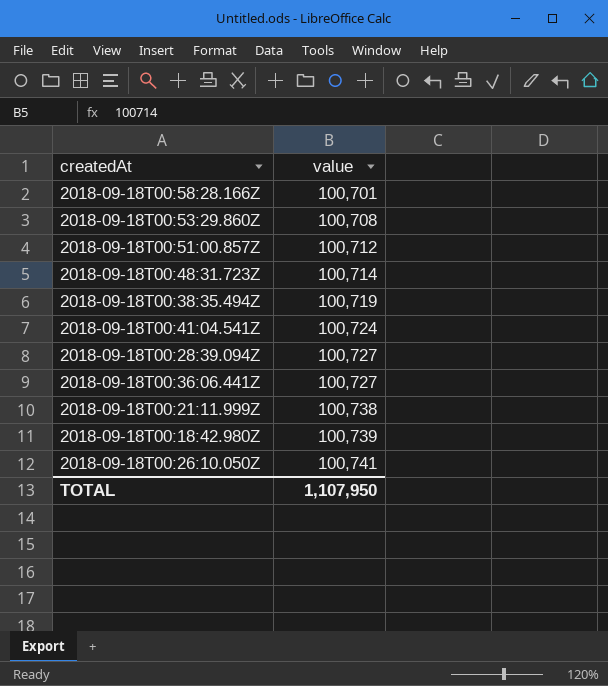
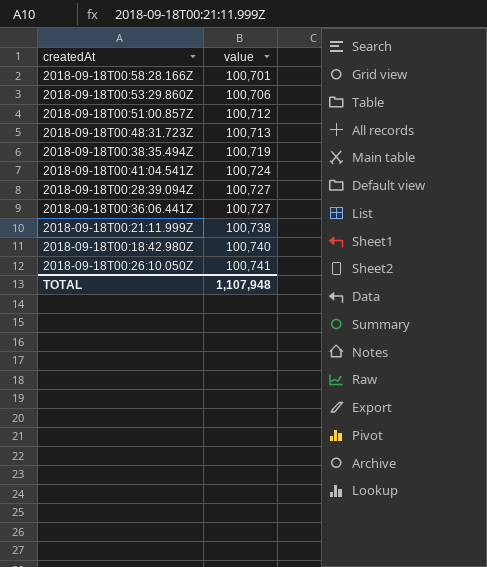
2018-09-18T00:53:29.860Z | value: 100,708 -> 100,706
2018-09-18T00:48:31.723Z | value: 100,714 -> 100,713
2018-09-18T00:18:42.980Z | value: 100,739 -> 100,740
TOTAL | value: 1,107,950 -> 1,107,948

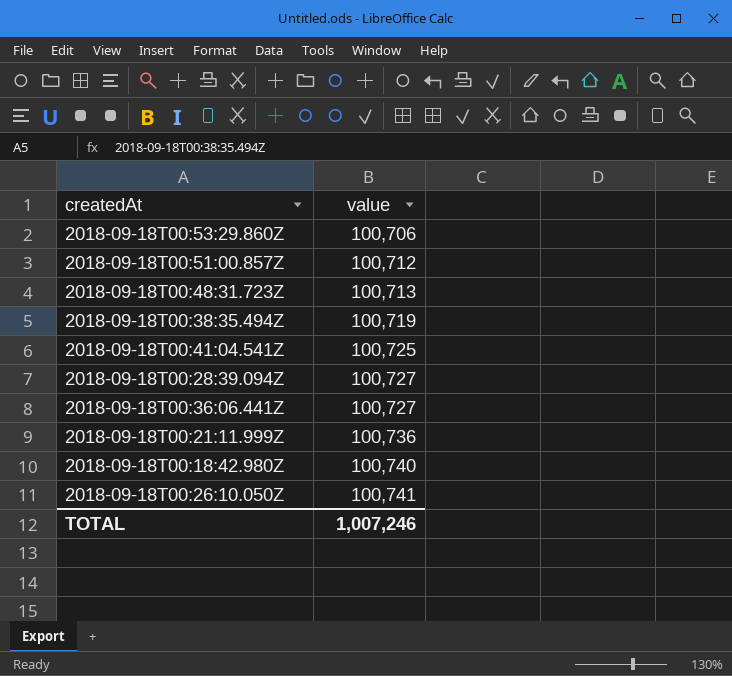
row 2018-09-18T00:58:28.166Z: 100,701 -> none
2018-09-18T00:41:04.541Z | value: 100,724 -> 100,725
2018-09-18T00:21:11.999Z | value: 100,738 -> 100,736
TOTAL | value: 1,107,948 -> 1,007,246

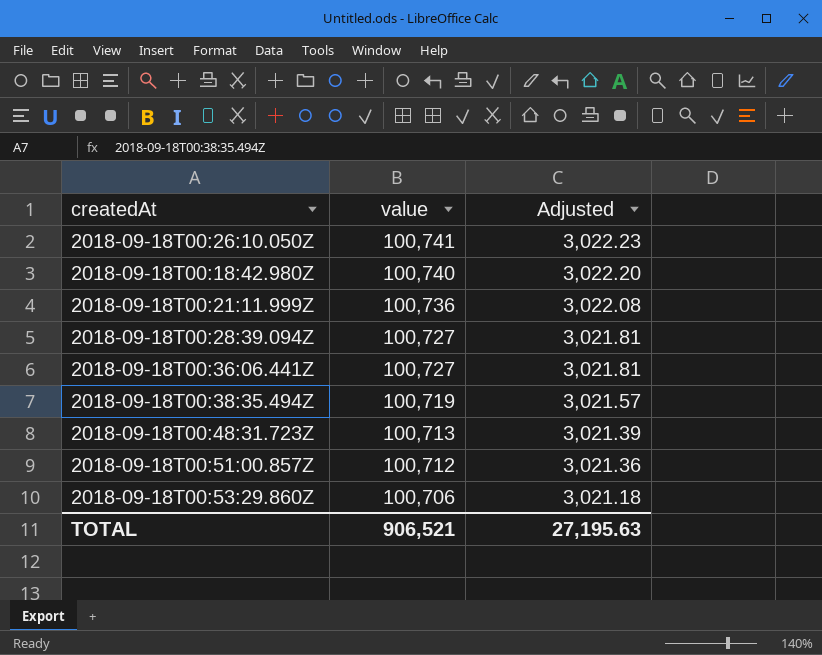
row order: value ascending -> value descending
column Adjusted | formula: none -> [value] * 0.03
row 2018-09-18T00:41:04.541Z: 100,725 -> none
TOTAL | value: 1,007,246 -> 906,521

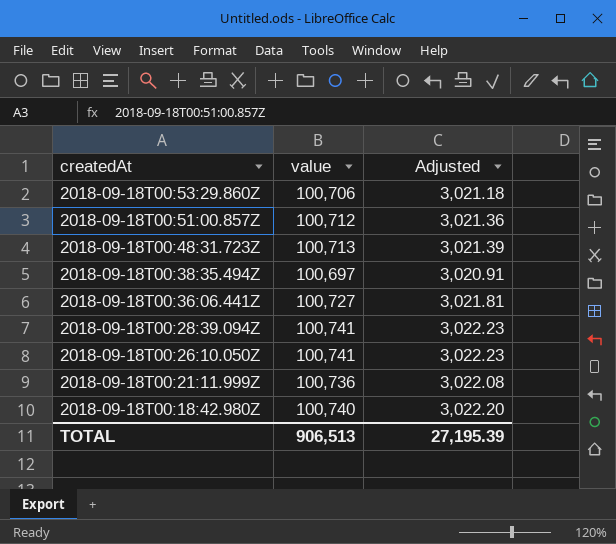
row order: value descending -> createdAt descending
2018-09-18T00:38:35.494Z | value: 100,719 -> 100,697
2018-09-18T00:38:35.494Z | Adjusted: 3,021.57 -> 3,020.91
2018-09-18T00:28:39.094Z | value: 100,727 -> 100,741
2018-09-18T00:28:39.094Z | Adjusted: 3,021.81 -> 3,022.23
TOTAL | value: 906,521 -> 906,513
TOTAL | Adjusted: 27,195.63 -> 27,195.39

